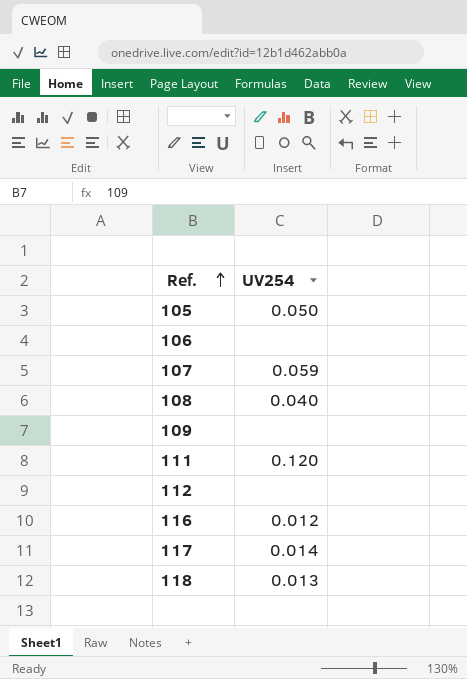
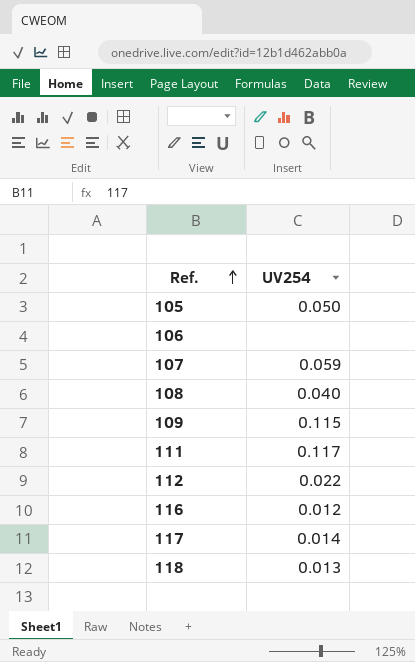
109 | UV254: none -> 0.115
111 | UV254: 0.120 -> 0.117
112 | UV254: none -> 0.022

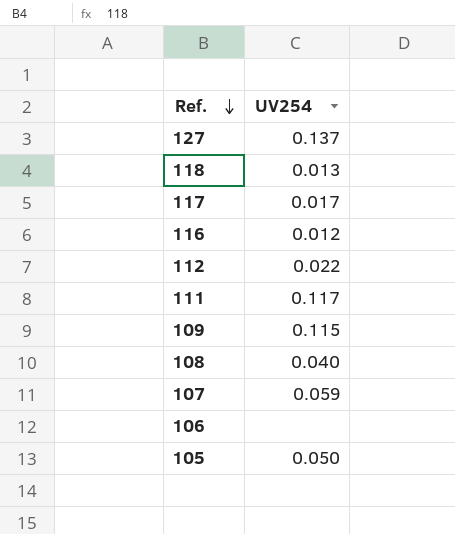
row order: Ref. ascending -> Ref. descending
row 127: none -> 0.137
117 | UV254: 0.014 -> 0.017

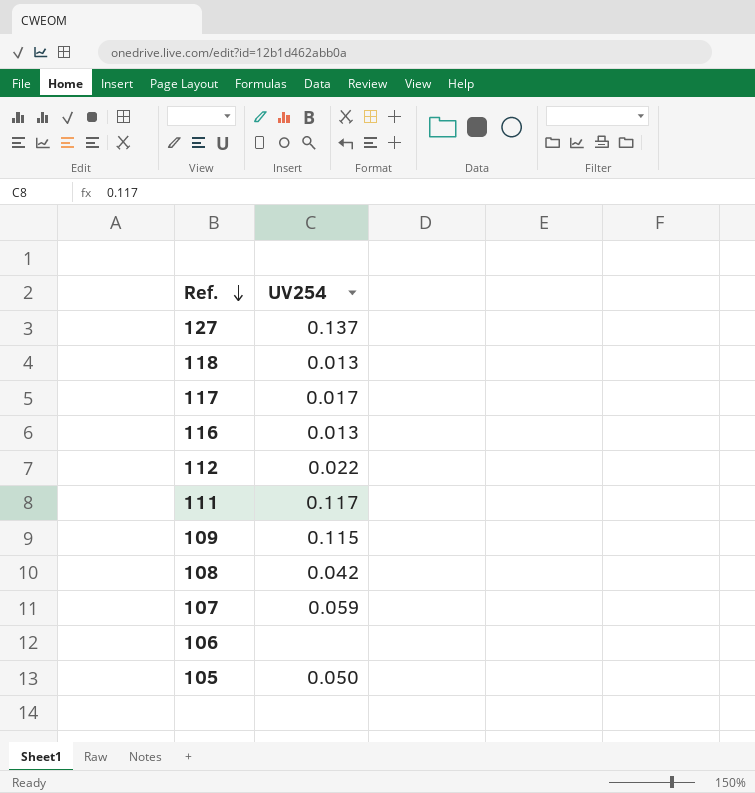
116 | UV254: 0.012 -> 0.013
108 | UV254: 0.040 -> 0.042

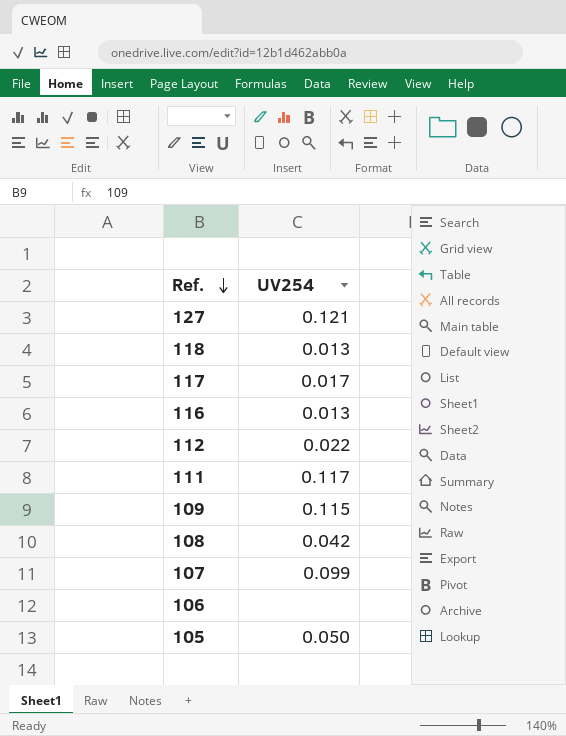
127 | UV254: 0.137 -> 0.121
107 | UV254: 0.059 -> 0.099

